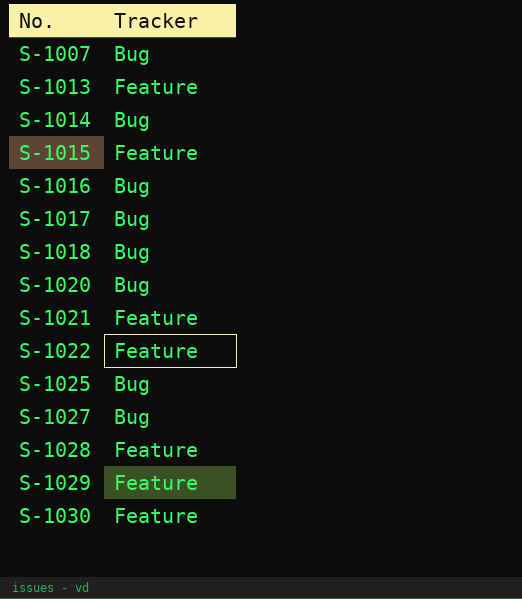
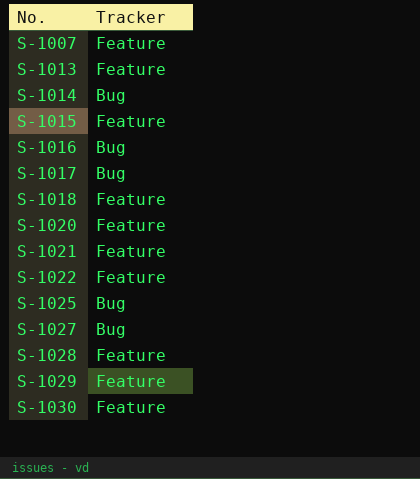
S-1007 | Tracker: Bug -> Feature
S-1018 | Tracker: Bug -> Feature
S-1020 | Tracker: Bug -> Feature

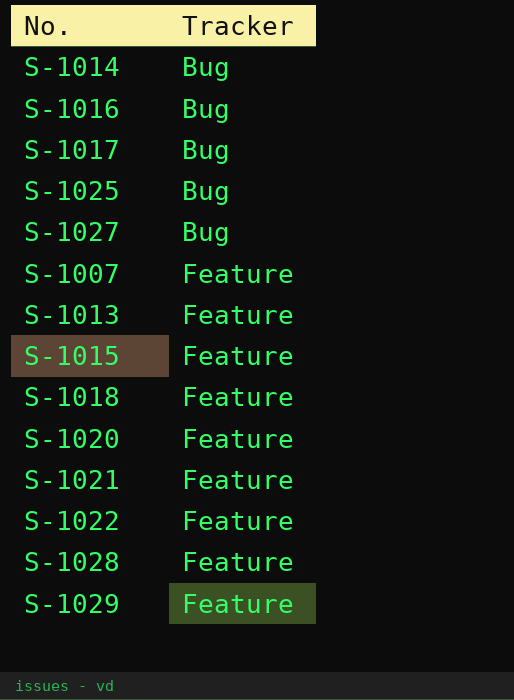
row order: No. ascending -> Tracker ascending
row S-1030: Feature -> none

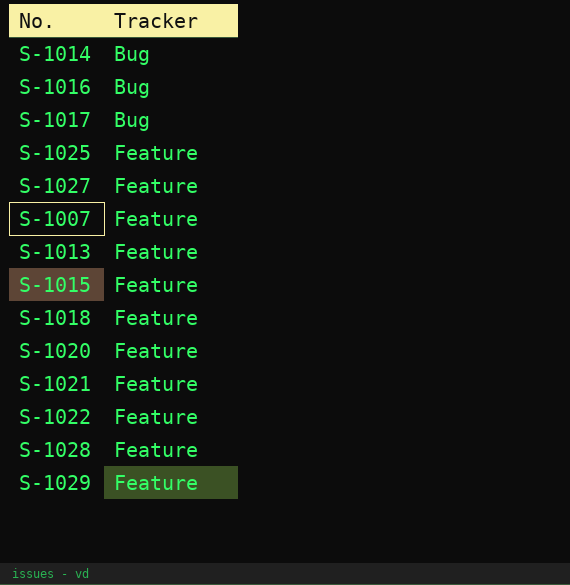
S-1025 | Tracker: Bug -> Feature
S-1027 | Tracker: Bug -> Feature

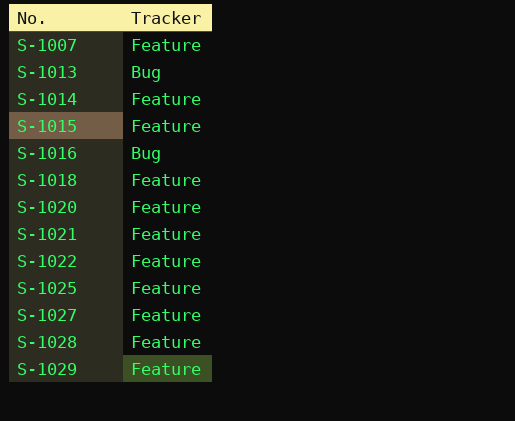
row order: Tracker ascending -> No. ascending
row S-1017: Bug -> none
S-1013 | Tracker: Feature -> Bug
S-1014 | Tracker: Bug -> Feature

